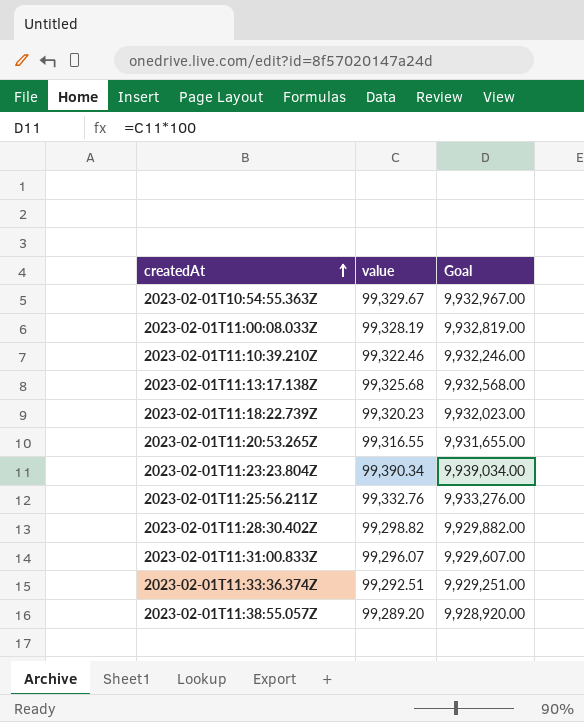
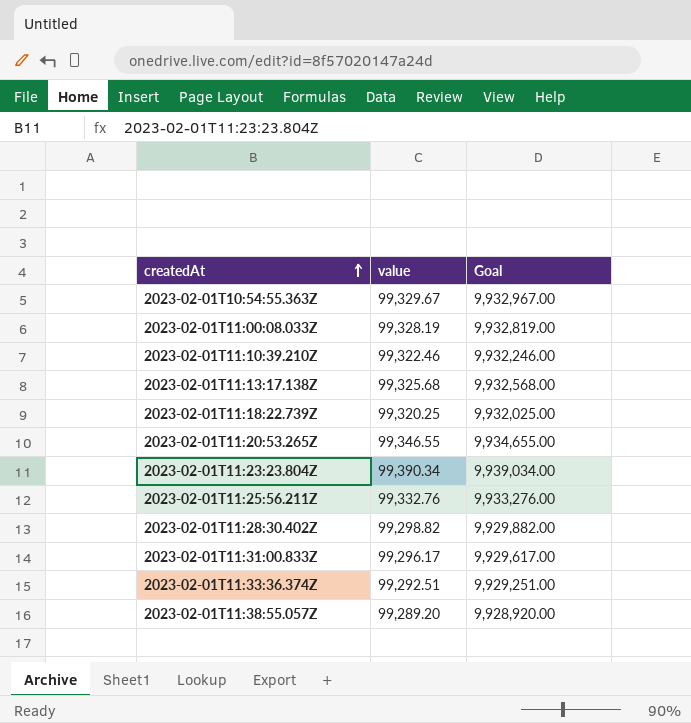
2023-02-01T11:18:22.739Z | value: 99,320.23 -> 99,320.25
2023-02-01T11:18:22.739Z | Goal: 9,932,023.00 -> 9,932,025.00
2023-02-01T11:20:53.265Z | value: 99,316.55 -> 99,346.55
2023-02-01T11:20:53.265Z | Goal: 9,931,655.00 -> 9,934,655.00
2023-02-01T11:31:00.833Z | value: 99,296.07 -> 99,296.17
2023-02-01T11:31:00.833Z | Goal: 9,929,607.00 -> 9,929,617.00

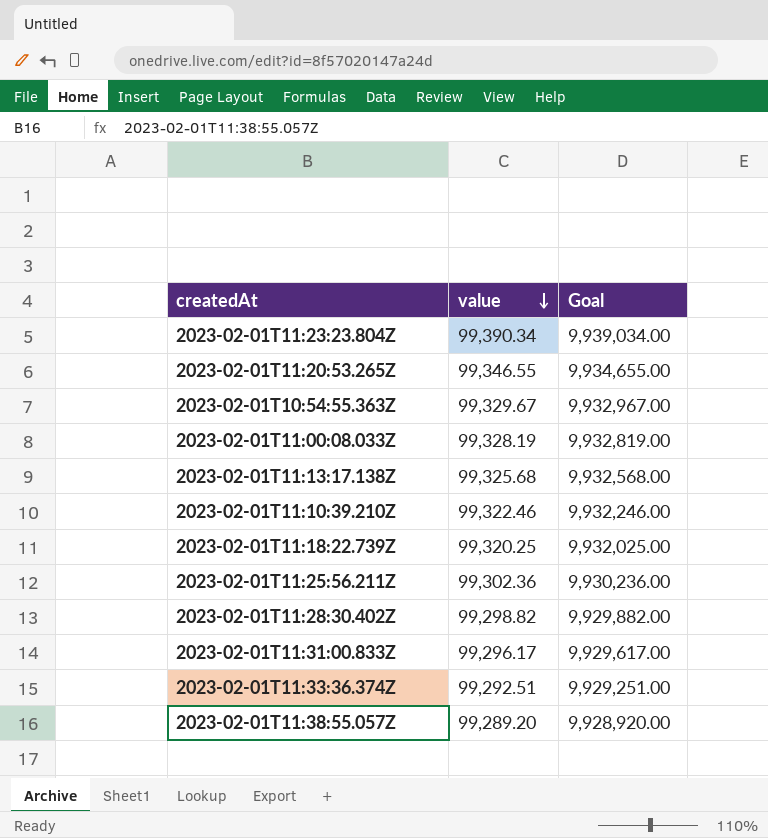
row order: createdAt ascending -> value descending
2023-02-01T11:25:56.211Z | value: 99,332.76 -> 99,302.36
2023-02-01T11:25:56.211Z | Goal: 9,933,276.00 -> 9,930,236.00

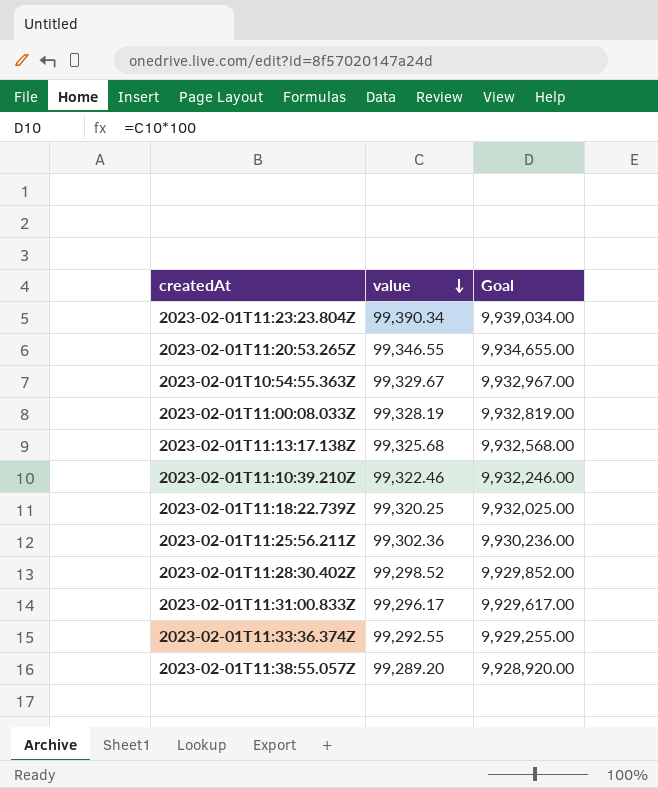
2023-02-01T11:28:30.402Z | value: 99,298.82 -> 99,298.52
2023-02-01T11:28:30.402Z | Goal: 9,929,882.00 -> 9,929,852.00
2023-02-01T11:33:36.374Z | value: 99,292.51 -> 99,292.55
2023-02-01T11:33:36.374Z | Goal: 9,929,251.00 -> 9,929,255.00

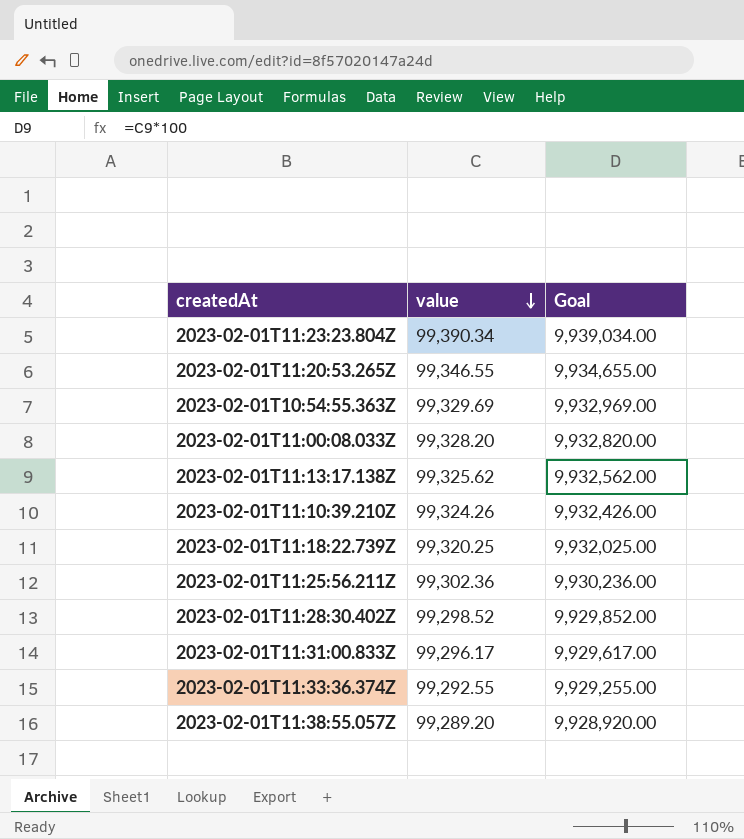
2023-02-01T10:54:55.363Z | value: 99,329.67 -> 99,329.69
2023-02-01T10:54:55.363Z | Goal: 9,932,967.00 -> 9,932,969.00
2023-02-01T11:00:08.033Z | value: 99,328.19 -> 99,328.20
2023-02-01T11:00:08.033Z | Goal: 9,932,819.00 -> 9,932,820.00
2023-02-01T11:13:17.138Z | value: 99,325.68 -> 99,325.62
2023-02-01T11:13:17.138Z | Goal: 9,932,568.00 -> 9,932,562.00
2023-02-01T11:10:39.210Z | value: 99,322.46 -> 99,324.26
2023-02-01T11:10:39.210Z | Goal: 9,932,246.00 -> 9,932,426.00

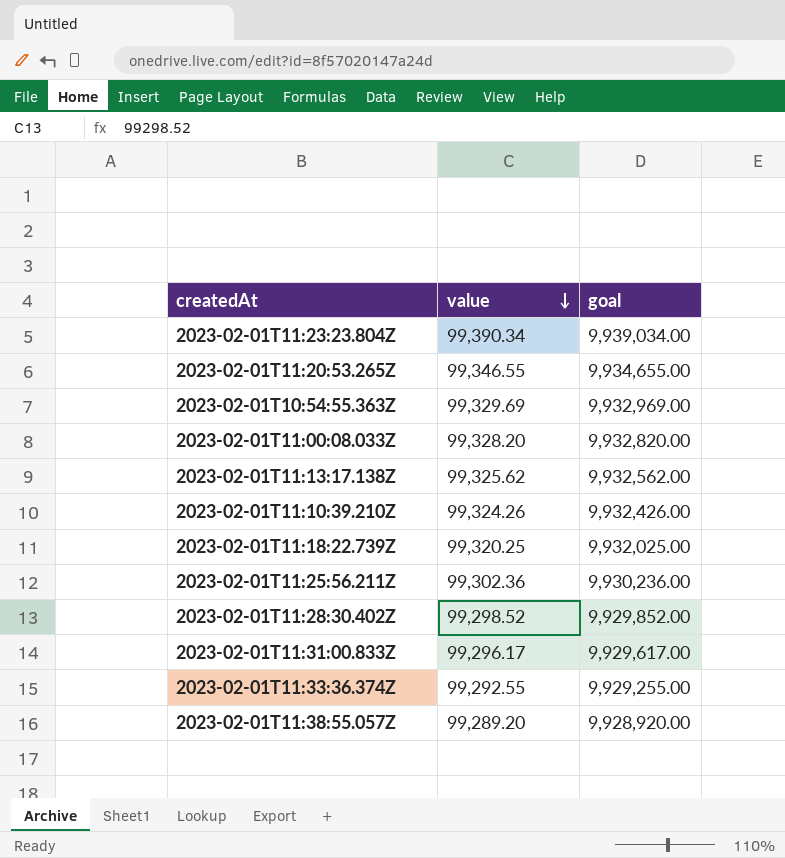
column name: Goal -> goal

